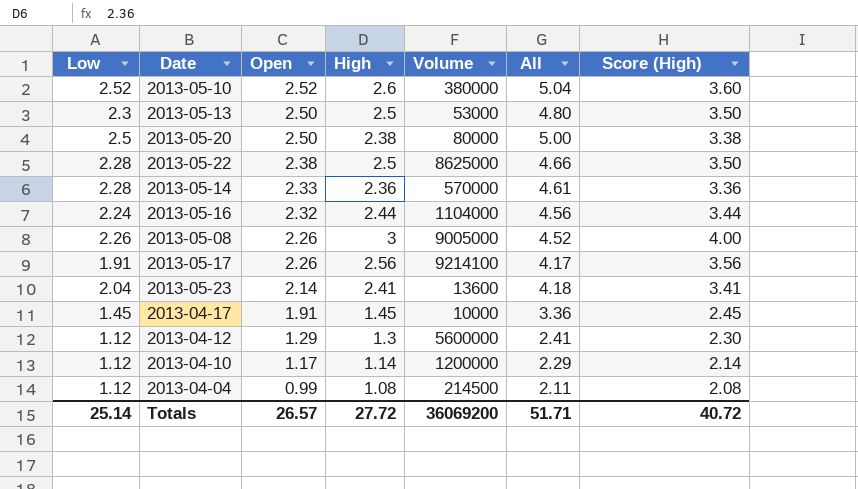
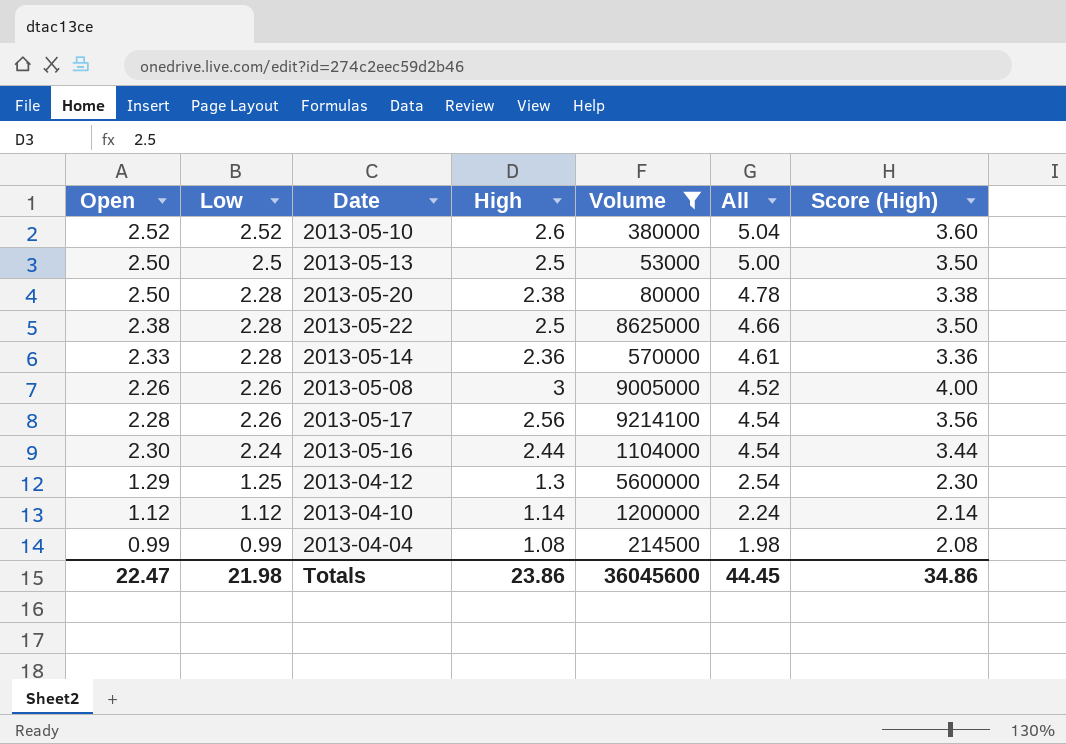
filter: none -> Volume >= 53000
row order: Open descending -> Low descending
column Open | position: 3 -> 1
2013-05-13 | Low: 2.3 -> 2.5
2013-05-13 | All: 4.80 -> 5.00
2013-05-20 | Low: 2.5 -> 2.28
2013-05-20 | All: 5.00 -> 4.78
2013-05-17 | Open: 2.26 -> 2.28
2013-05-17 | Low: 1.91 -> 2.26
2013-05-17 | All: 4.17 -> 4.54
2013-05-16 | Open: 2.32 -> 2.30
2013-05-16 | All: 4.56 -> 4.54
2013-04-12 | Low: 1.12 -> 1.25
2013-04-12 | All: 2.41 -> 2.54
2013-04-10 | Open: 1.17 -> 1.12
2013-04-10 | All: 2.29 -> 2.24
2013-04-04 | Low: 1.12 -> 0.99
2013-04-04 | All: 2.11 -> 1.98
Totals | Open: 26.57 -> 22.47
Totals | Low: 25.14 -> 21.98
Totals | High: 27.72 -> 23.86
Totals | Volume: 36069200 -> 36045600
Totals | All: 51.71 -> 44.45
Totals | Score (High): 40.72 -> 34.86

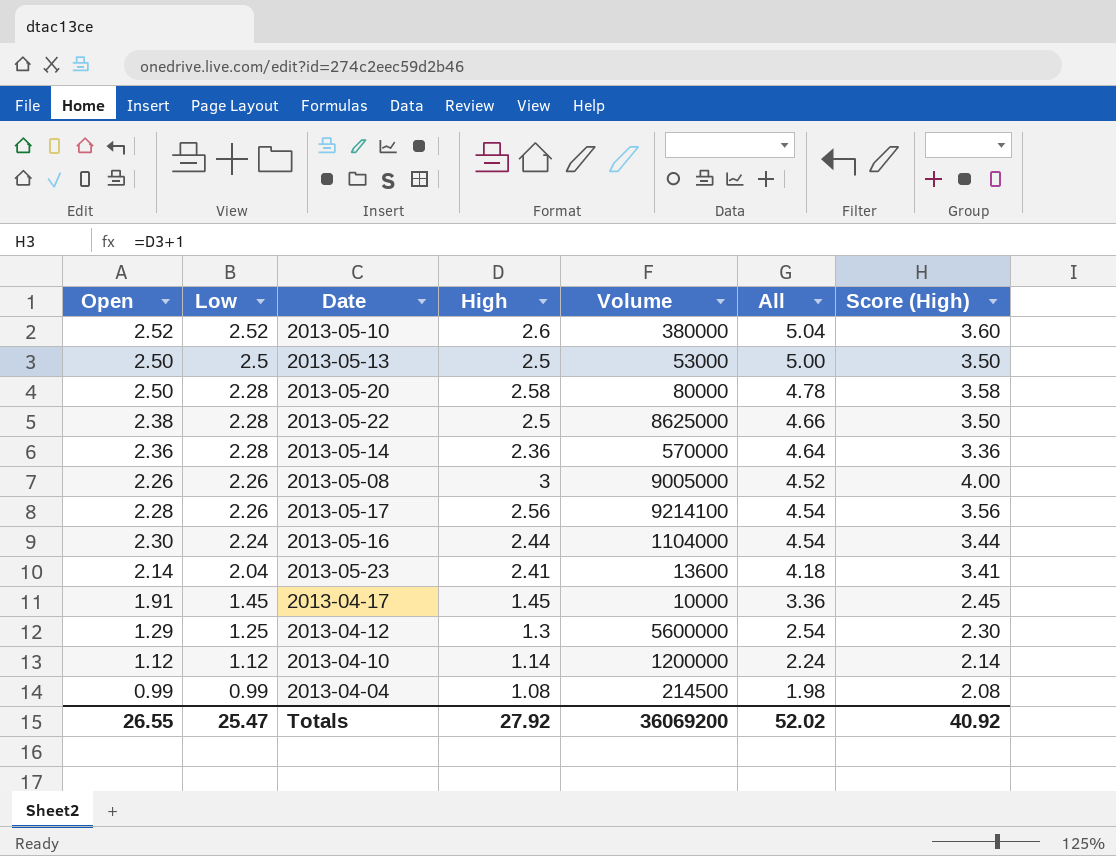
filter: Volume >= 53000 -> none
2013-05-20 | High: 2.38 -> 2.58
2013-05-20 | Score (High): 3.38 -> 3.58
2013-05-14 | Open: 2.33 -> 2.36
2013-05-14 | All: 4.61 -> 4.64
Totals | Open: 22.47 -> 26.55
Totals | Low: 21.98 -> 25.47
Totals | High: 23.86 -> 27.92
Totals | Volume: 36045600 -> 36069200
Totals | All: 44.45 -> 52.02
Totals | Score (High): 34.86 -> 40.92

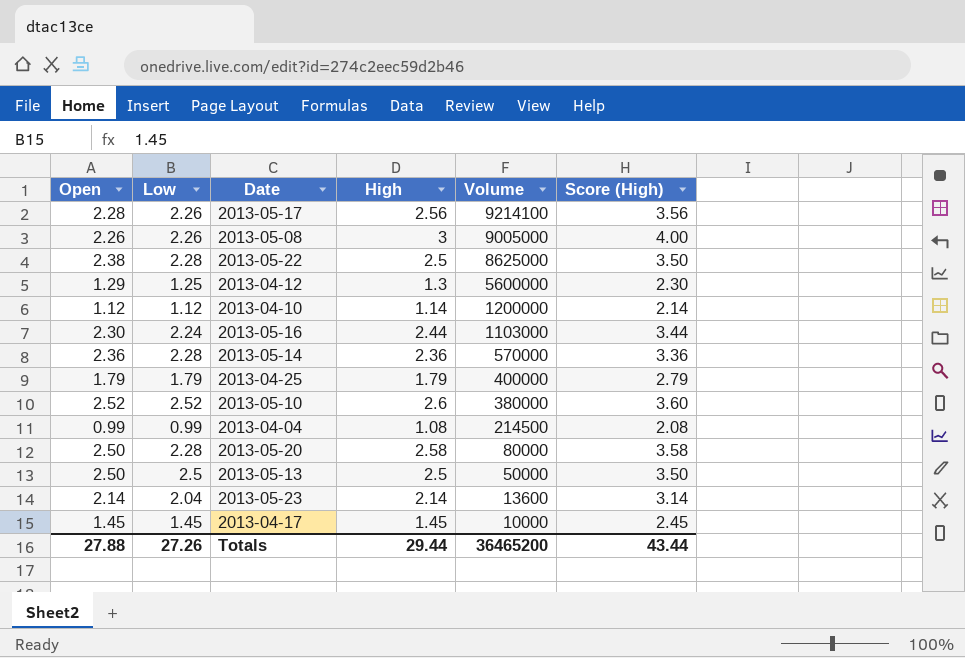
row order: Low descending -> Volume descending
column All | formula: [Open] + [Low] -> none
2013-05-16 | Volume: 1104000 -> 1103000
row 2013-04-25: none -> 1.79 | 1.79 | 1.79 | 400000 | 2.79
2013-05-13 | Volume: 53000 -> 50000
2013-05-23 | High: 2.41 -> 2.14
2013-05-23 | Score (High): 3.41 -> 3.14
2013-04-17 | Open: 1.91 -> 1.45
Totals | Open: 26.55 -> 27.88
Totals | Low: 25.47 -> 27.26
Totals | High: 27.92 -> 29.44
Totals | Volume: 36069200 -> 36465200
Totals | Score (High): 40.92 -> 43.44

